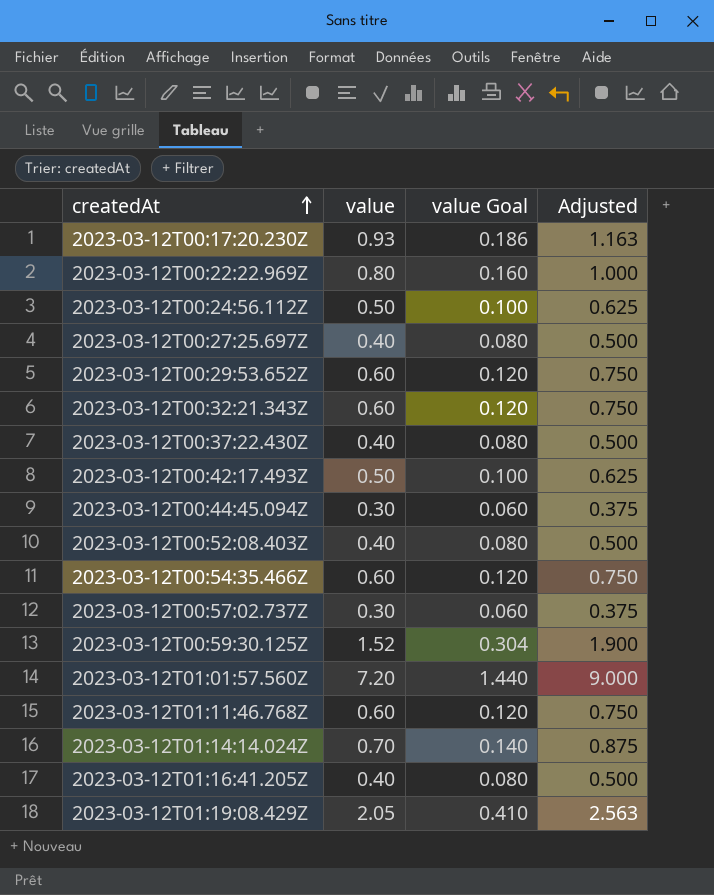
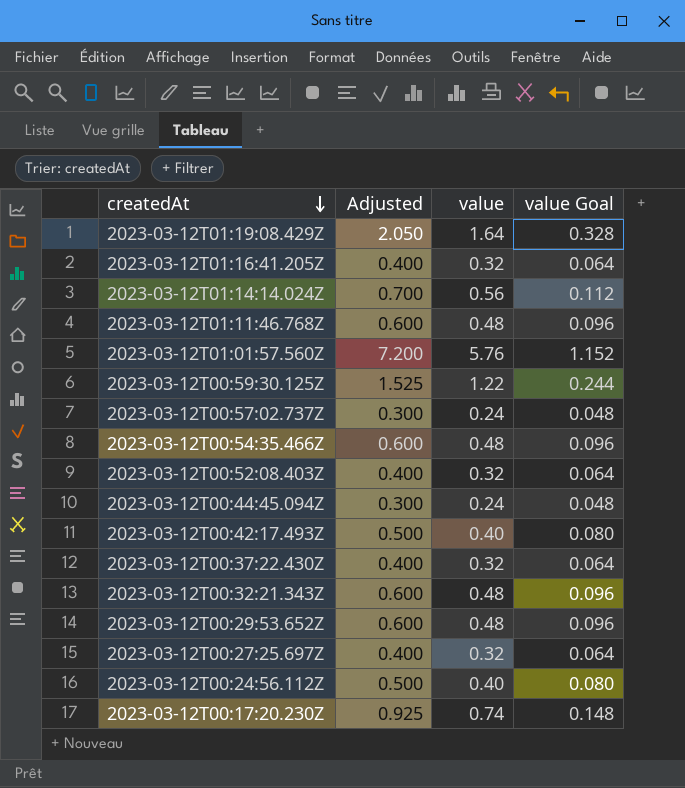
row order: createdAt ascending -> createdAt descending
column Adjusted | position: 4 -> 2
row 2023-03-12T00:22:22.969Z: 0.80 | 0.160 | 1.000 -> none
2023-03-12T01:19:08.429Z | Adjusted: 2.563 -> 2.050
2023-03-12T01:19:08.429Z | value: 2.05 -> 1.64
2023-03-12T01:19:08.429Z | value Goal: 0.410 -> 0.328
2023-03-12T01:16:41.205Z | Adjusted: 0.500 -> 0.400
2023-03-12T01:16:41.205Z | value: 0.40 -> 0.32
2023-03-12T01:16:41.205Z | value Goal: 0.080 -> 0.064
2023-03-12T01:14:14.024Z | Adjusted: 0.875 -> 0.700
2023-03-12T01:14:14.024Z | value: 0.70 -> 0.56
2023-03-12T01:14:14.024Z | value Goal: 0.140 -> 0.112
2023-03-12T01:11:46.768Z | Adjusted: 0.750 -> 0.600
2023-03-12T01:11:46.768Z | value: 0.60 -> 0.48
2023-03-12T01:11:46.768Z | value Goal: 0.120 -> 0.096
2023-03-12T01:01:57.560Z | Adjusted: 9.000 -> 7.200
2023-03-12T01:01:57.560Z | value: 7.20 -> 5.76
2023-03-12T01:01:57.560Z | value Goal: 1.440 -> 1.152
2023-03-12T00:59:30.125Z | Adjusted: 1.900 -> 1.525
2023-03-12T00:59:30.125Z | value: 1.52 -> 1.22
2023-03-12T00:59:30.125Z | value Goal: 0.304 -> 0.244
2023-03-12T00:57:02.737Z | Adjusted: 0.375 -> 0.300
2023-03-12T00:57:02.737Z | value: 0.30 -> 0.24
2023-03-12T00:57:02.737Z | value Goal: 0.060 -> 0.048
2023-03-12T00:54:35.466Z | Adjusted: 0.750 -> 0.600
2023-03-12T00:54:35.466Z | value: 0.60 -> 0.48
2023-03-12T00:54:35.466Z | value Goal: 0.120 -> 0.096
2023-03-12T00:52:08.403Z | Adjusted: 0.500 -> 0.400
2023-03-12T00:52:08.403Z | value: 0.40 -> 0.32
2023-03-12T00:52:08.403Z | value Goal: 0.080 -> 0.064
2023-03-12T00:44:45.094Z | Adjusted: 0.375 -> 0.300
2023-03-12T00:44:45.094Z | value: 0.30 -> 0.24
2023-03-12T00:44:45.094Z | value Goal: 0.060 -> 0.048
2023-03-12T00:42:17.493Z | Adjusted: 0.625 -> 0.500
2023-03-12T00:42:17.493Z | value: 0.50 -> 0.40
2023-03-12T00:42:17.493Z | value Goal: 0.100 -> 0.080
2023-03-12T00:37:22.430Z | Adjusted: 0.500 -> 0.400
2023-03-12T00:37:22.430Z | value: 0.40 -> 0.32
2023-03-12T00:37:22.430Z | value Goal: 0.080 -> 0.064
2023-03-12T00:32:21.343Z | Adjusted: 0.750 -> 0.600
2023-03-12T00:32:21.343Z | value: 0.60 -> 0.48
2023-03-12T00:32:21.343Z | value Goal: 0.120 -> 0.096
2023-03-12T00:29:53.652Z | Adjusted: 0.750 -> 0.600
2023-03-12T00:29:53.652Z | value: 0.60 -> 0.48
2023-03-12T00:29:53.652Z | value Goal: 0.120 -> 0.096
2023-03-12T00:27:25.697Z | Adjusted: 0.500 -> 0.400
2023-03-12T00:27:25.697Z | value: 0.40 -> 0.32
2023-03-12T00:27:25.697Z | value Goal: 0.080 -> 0.064
2023-03-12T00:24:56.112Z | Adjusted: 0.625 -> 0.500
2023-03-12T00:24:56.112Z | value: 0.50 -> 0.40
2023-03-12T00:24:56.112Z | value Goal: 0.100 -> 0.080
2023-03-12T00:17:20.230Z | Adjusted: 1.163 -> 0.925
2023-03-12T00:17:20.230Z | value: 0.93 -> 0.74
2023-03-12T00:17:20.230Z | value Goal: 0.186 -> 0.148

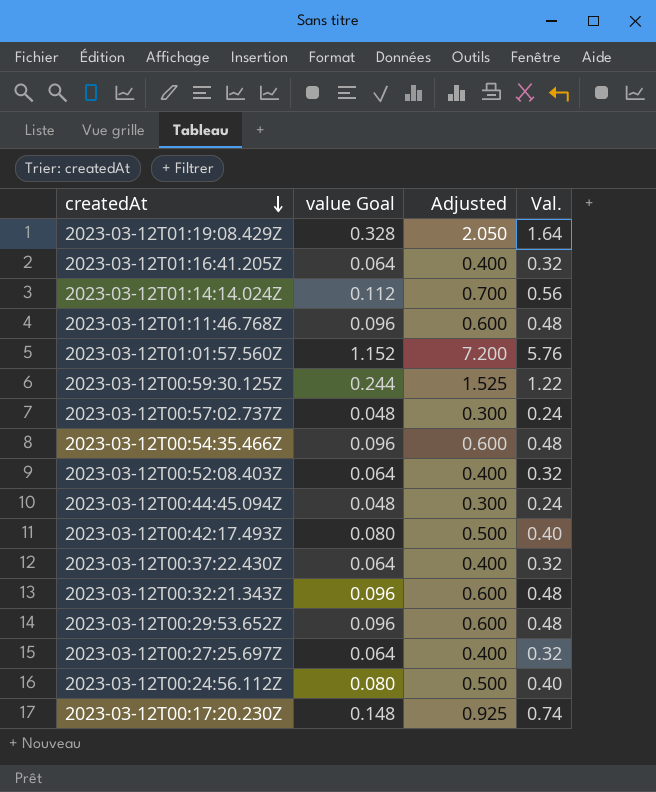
column value Goal | position: 4 -> 2
column name: value -> Val.

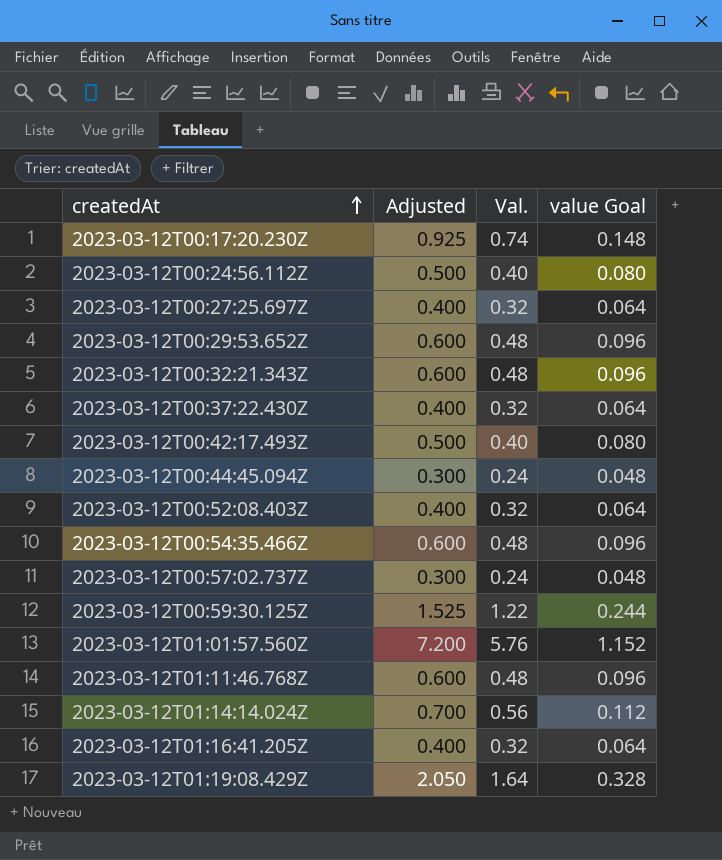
row order: createdAt descending -> createdAt ascending
column value Goal | position: 2 -> 4

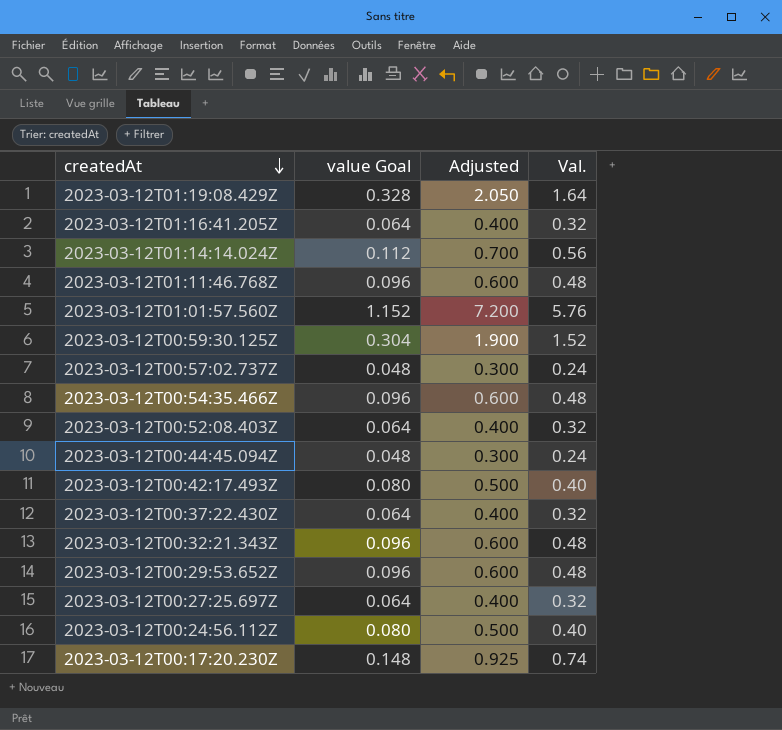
row order: createdAt ascending -> createdAt descending
column value Goal | position: 4 -> 2
2023-03-12T00:59:30.125Z | value Goal: 0.244 -> 0.304
2023-03-12T00:59:30.125Z | Adjusted: 1.525 -> 1.900
2023-03-12T00:59:30.125Z | Val.: 1.22 -> 1.52

